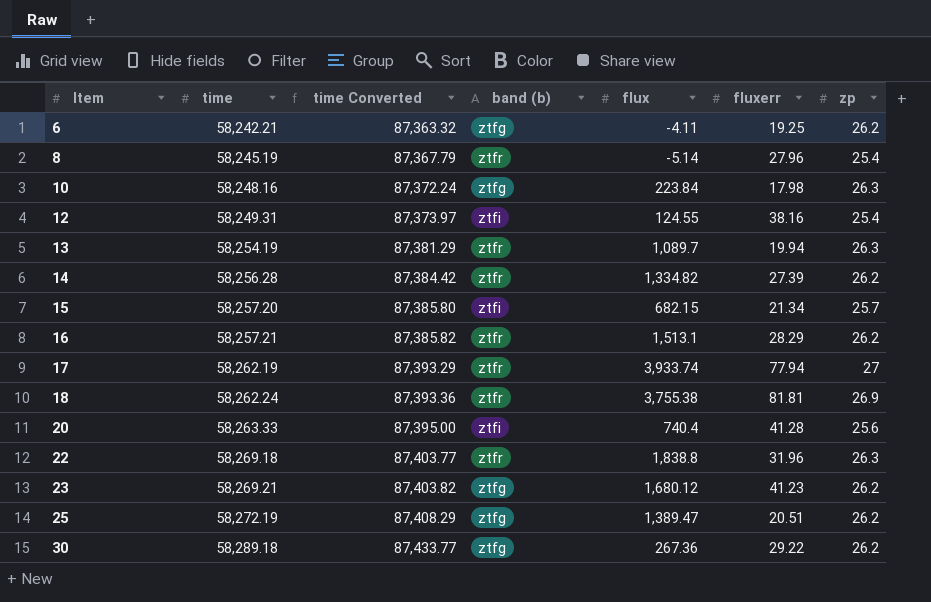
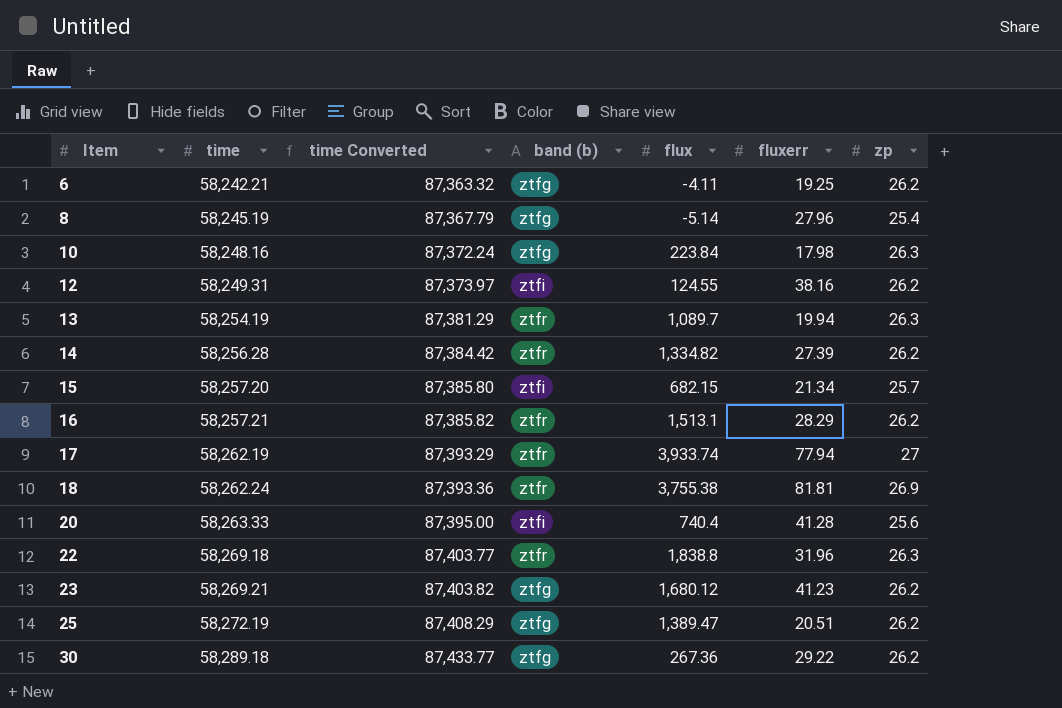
8 | band (b): ztfr -> ztfg
12 | zp: 25.4 -> 26.2

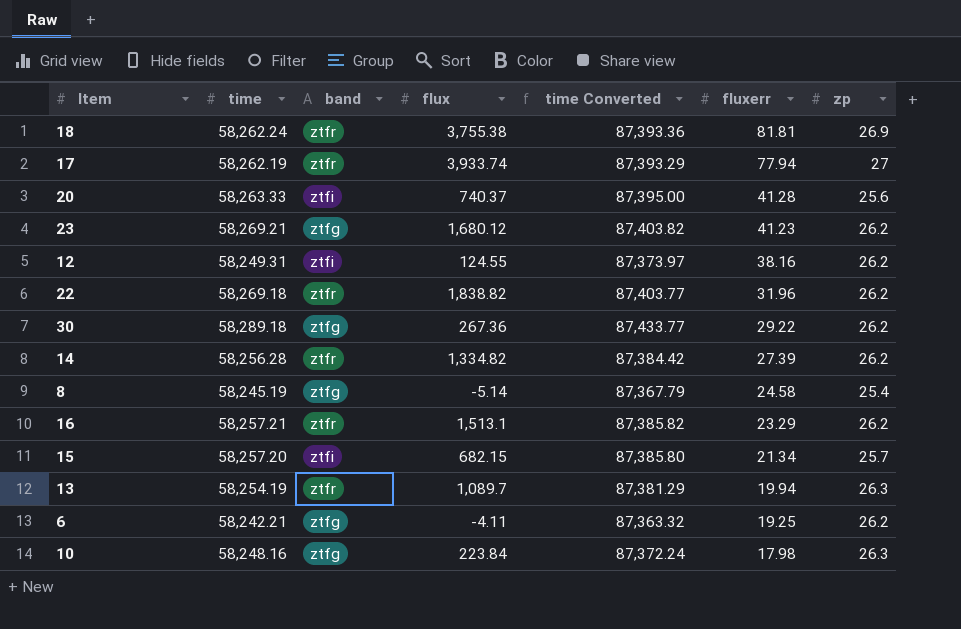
row order: Item ascending -> fluxerr descending
column name: band (b) -> band
column time Converted | position: 3 -> 5
row 25: 58,272.19 | 87,408.29 | ztfg | 1,389.47 | 20.51 | 26.2 -> none
20 | flux: 740.4 -> 740.37
22 | flux: 1,838.8 -> 1,838.82
22 | zp: 26.3 -> 26.2
8 | fluxerr: 27.96 -> 24.58
16 | fluxerr: 28.29 -> 23.29

